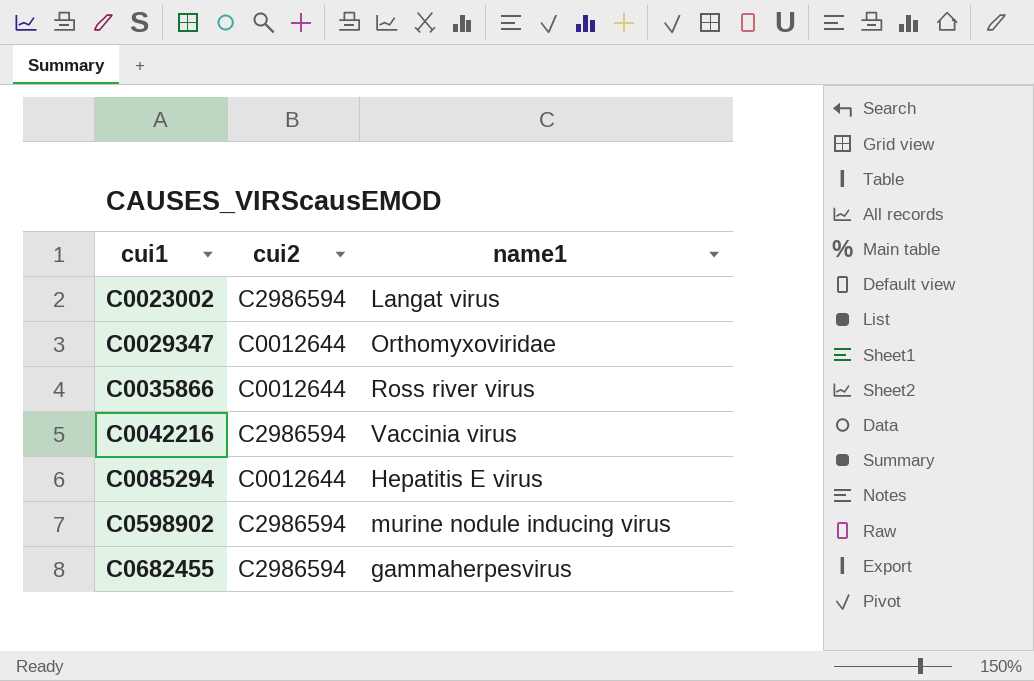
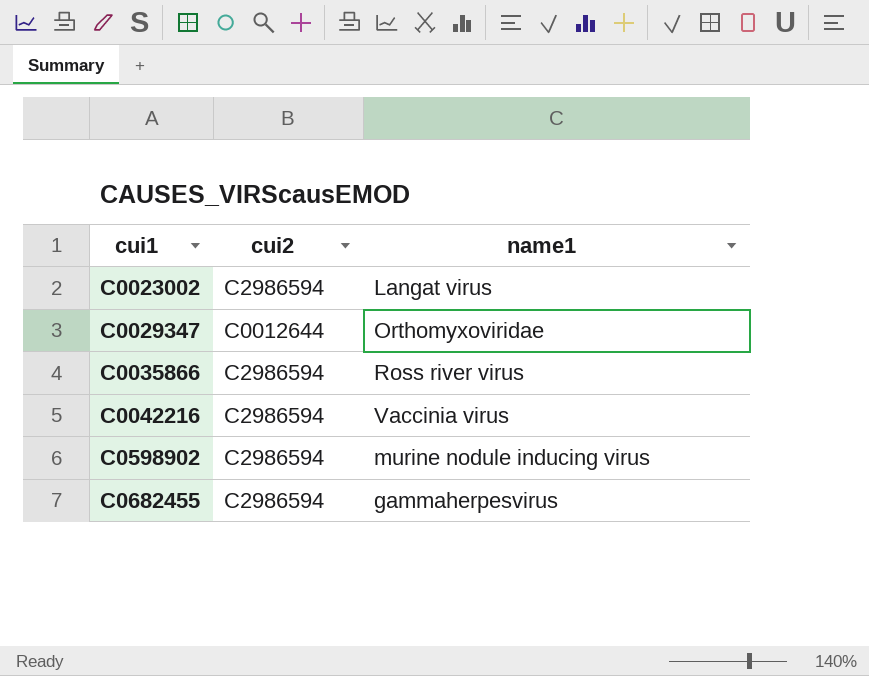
row C0085294: C0012644 | Hepatitis E virus -> none
C0035866 | cui2: C0012644 -> C2986594

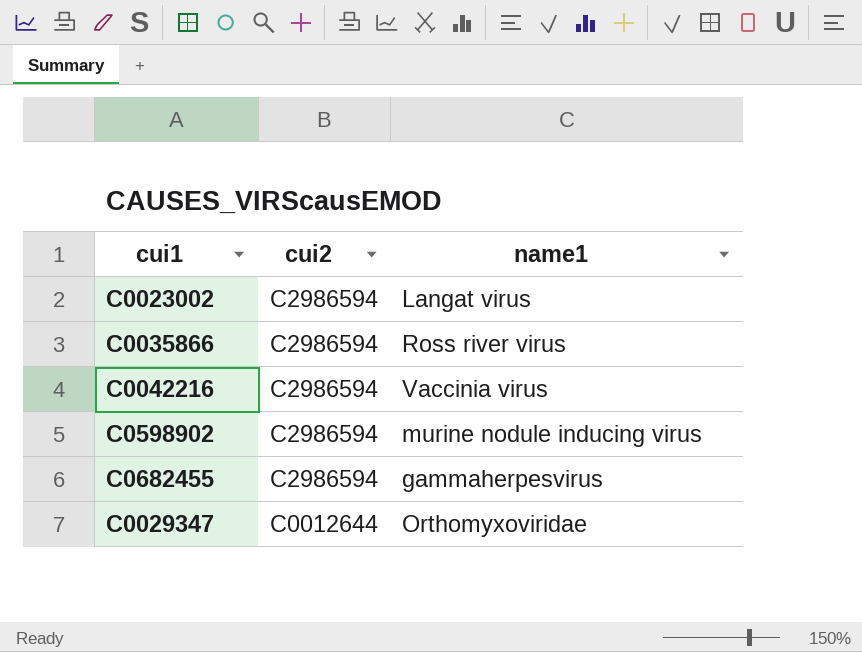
row order: cui1 ascending -> cui2 descending

